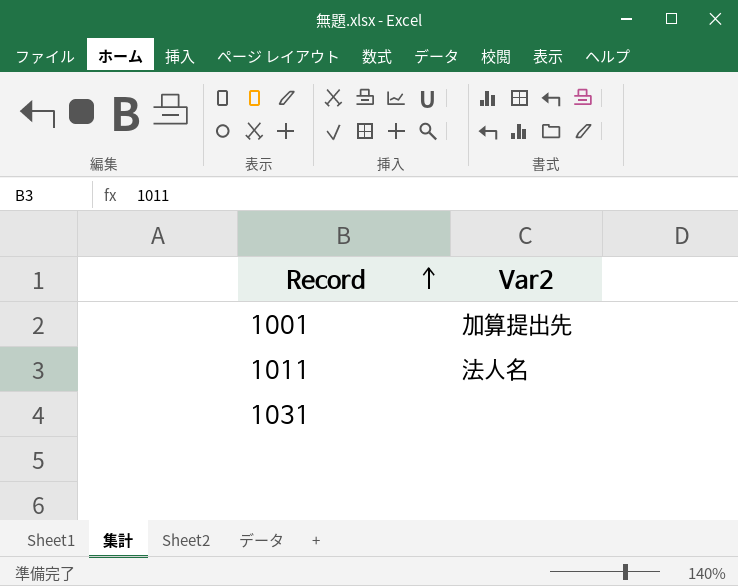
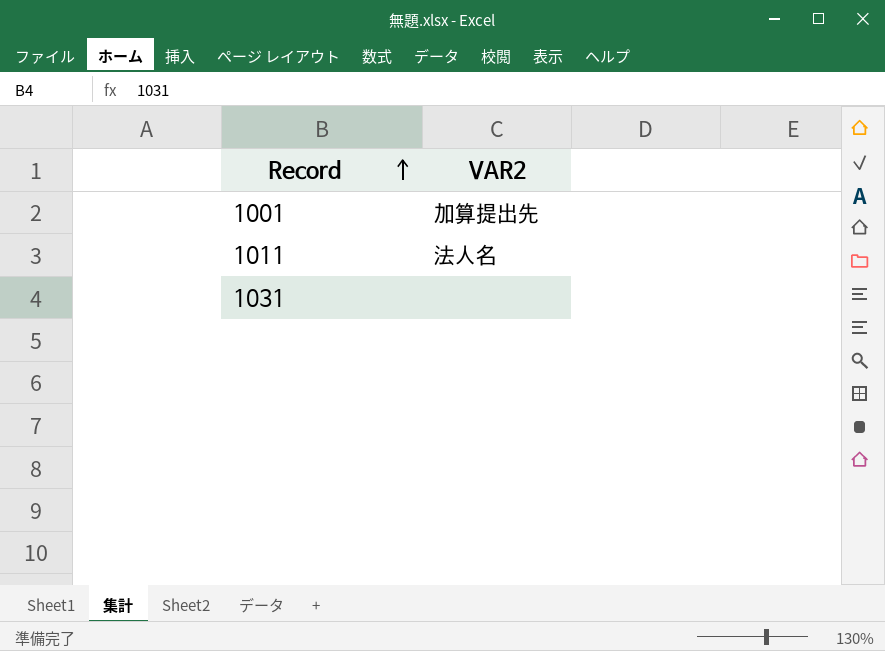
column name: Var2 -> VAR2

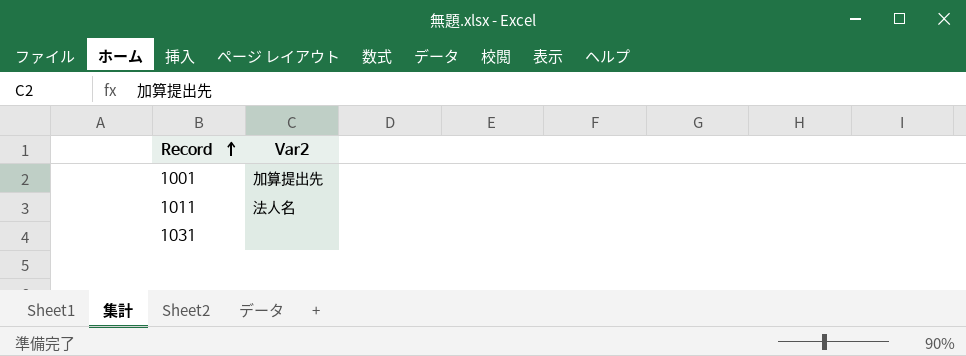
column name: VAR2 -> Var2

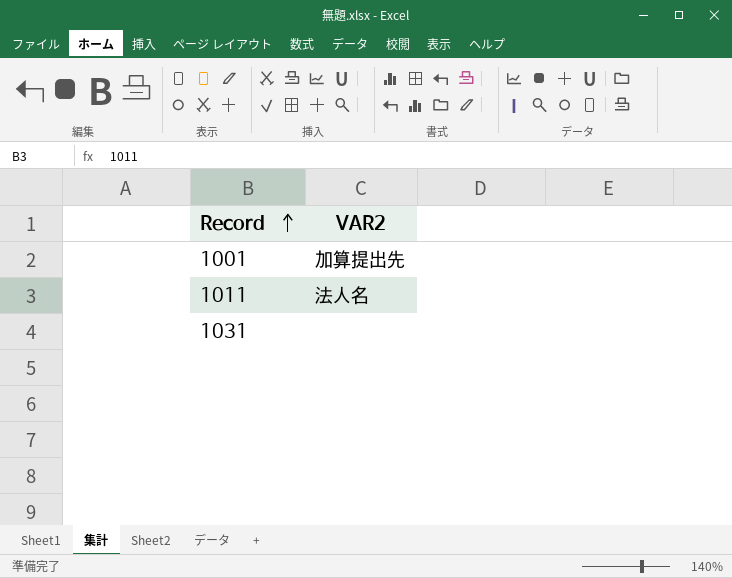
column name: Var2 -> VAR2

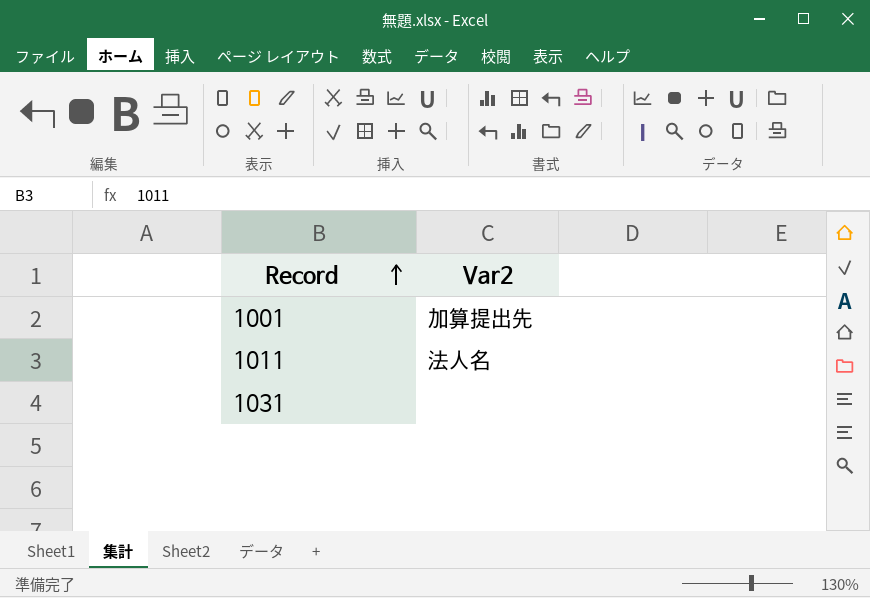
column name: VAR2 -> Var2

